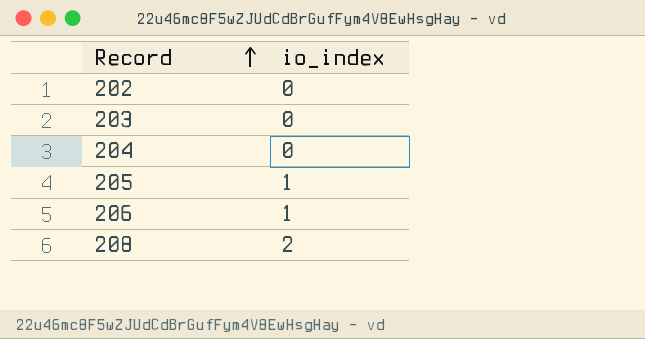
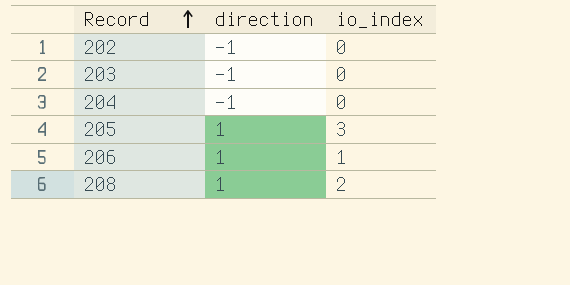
column direction | position: none -> 2
205 | io_index: 1 -> 3

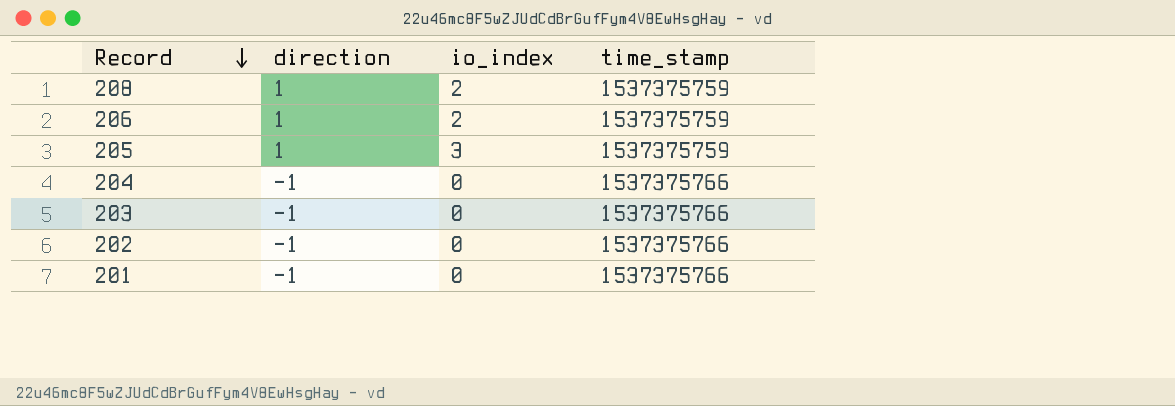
row order: Record ascending -> Record descending
column time_stamp | position: none -> 4
206 | io_index: 1 -> 2
row 201: none -> -1 | 0 | 1537375766

